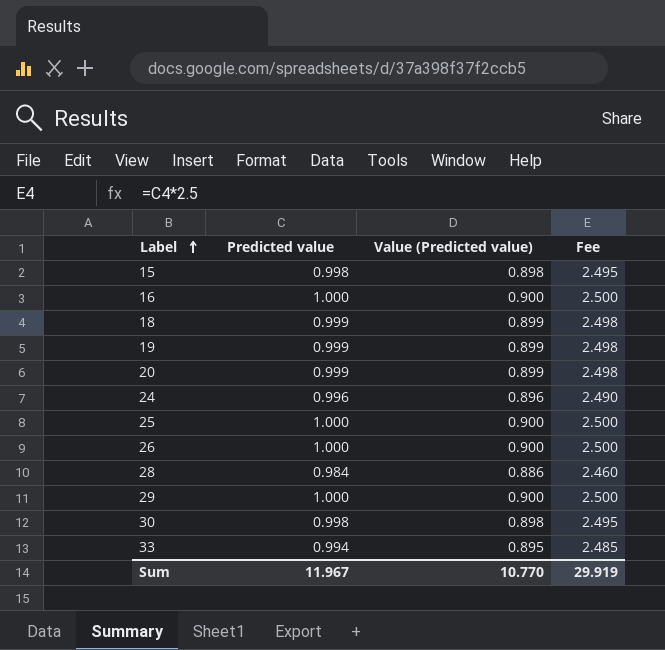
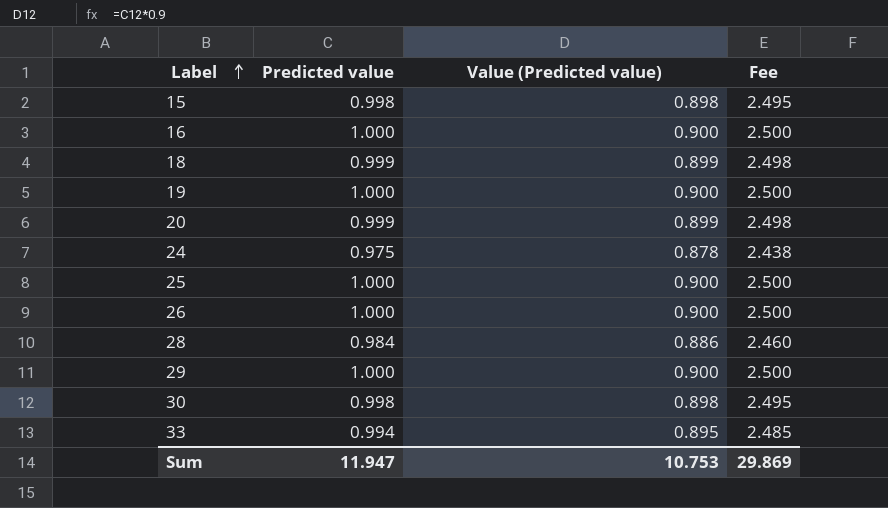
19 | Predicted value: 0.999 -> 1.000
19 | Value (Predicted value): 0.899 -> 0.900
19 | Fee: 2.498 -> 2.500
24 | Predicted value: 0.996 -> 0.975
24 | Value (Predicted value): 0.896 -> 0.878
24 | Fee: 2.490 -> 2.438
Sum | Predicted value: 11.967 -> 11.947
Sum | Value (Predicted value): 10.770 -> 10.753
Sum | Fee: 29.919 -> 29.869

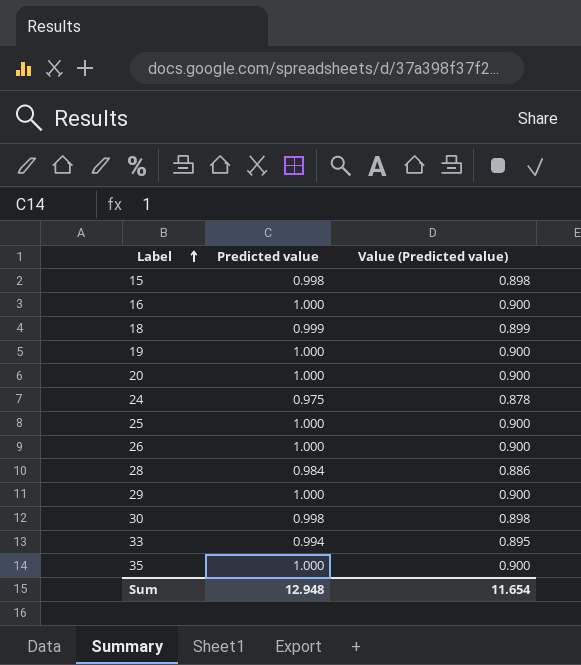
column Fee | formula: [Predicted value] * 2.5 -> none
20 | Predicted value: 0.999 -> 1.000
20 | Value (Predicted value): 0.899 -> 0.900
row 35: none -> 1.000 | 0.900
Sum | Predicted value: 11.947 -> 12.948
Sum | Value (Predicted value): 10.753 -> 11.654

